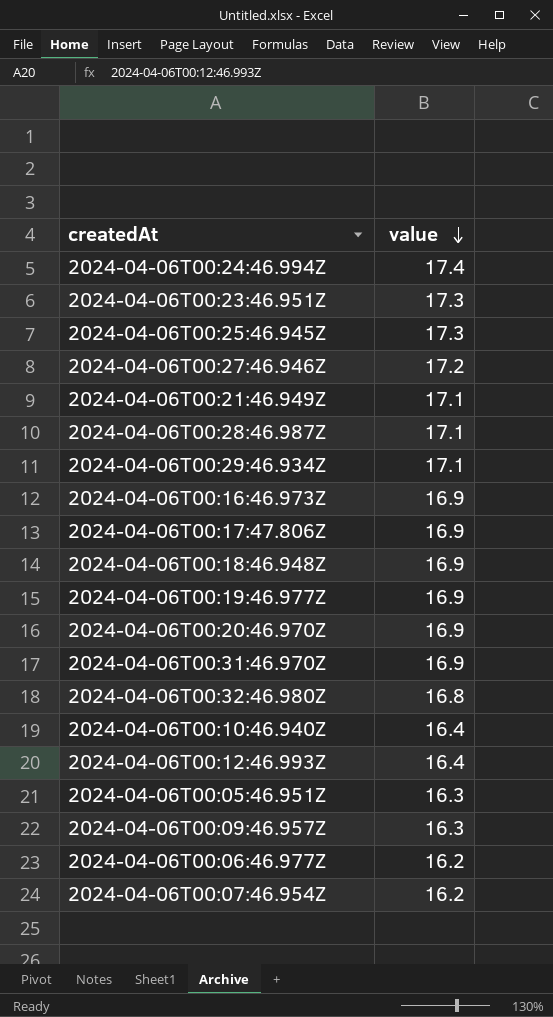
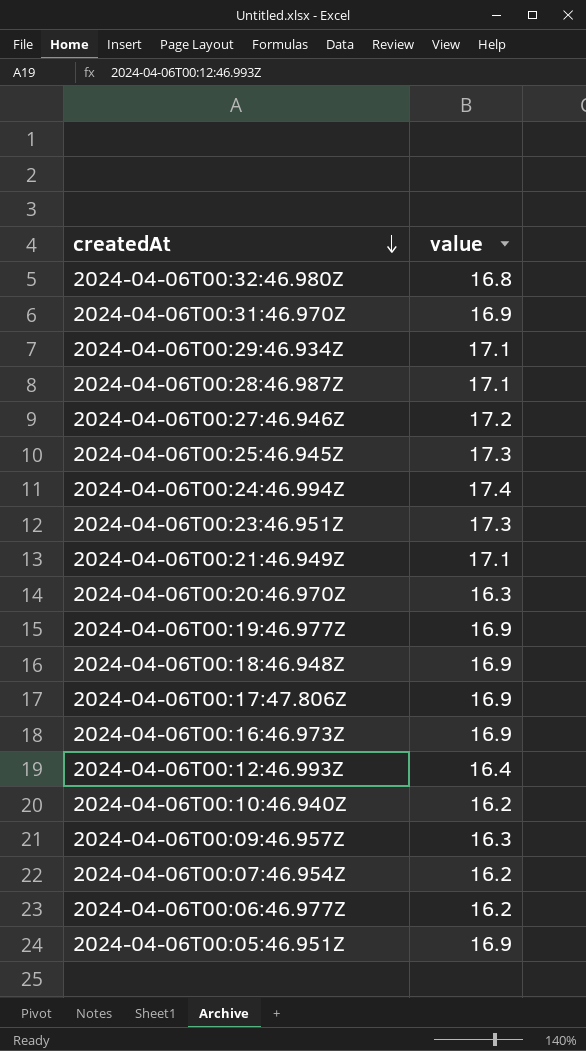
row order: value descending -> createdAt descending
2024-04-06T00:20:46.970Z | value: 16.9 -> 16.3
2024-04-06T00:10:46.940Z | value: 16.4 -> 16.2
2024-04-06T00:05:46.951Z | value: 16.3 -> 16.9

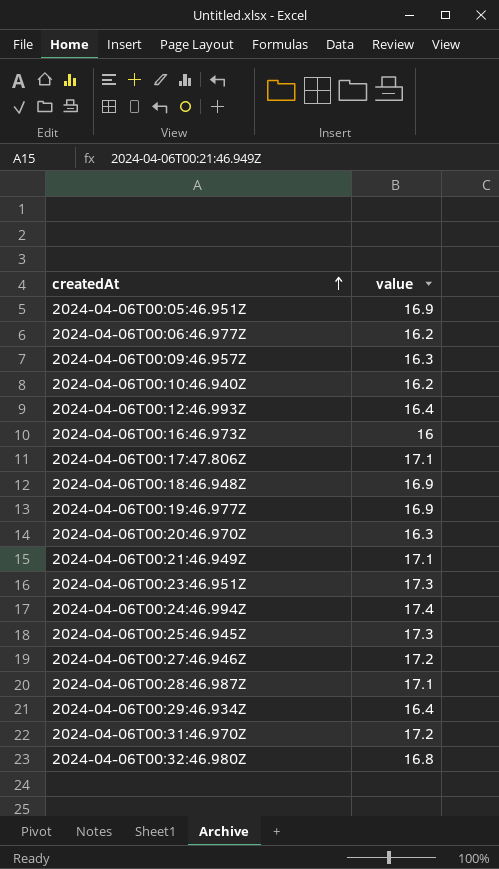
row order: createdAt descending -> createdAt ascending
row 2024-04-06T00:07:46.954Z: 16.2 -> none
2024-04-06T00:16:46.973Z | value: 16.9 -> 16
2024-04-06T00:17:47.806Z | value: 16.9 -> 17.1
2024-04-06T00:29:46.934Z | value: 17.1 -> 16.4
2024-04-06T00:31:46.970Z | value: 16.9 -> 17.2

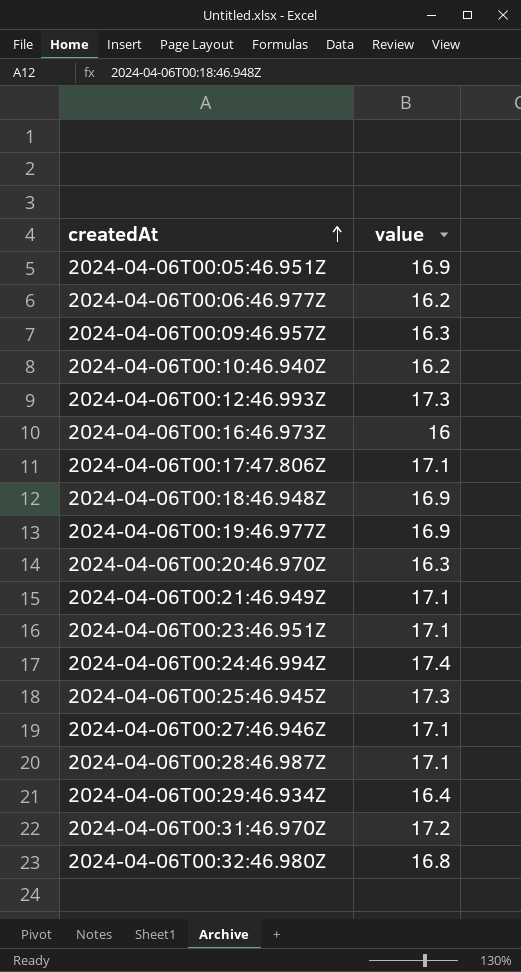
2024-04-06T00:12:46.993Z | value: 16.4 -> 17.3
2024-04-06T00:23:46.951Z | value: 17.3 -> 17.1
2024-04-06T00:27:46.946Z | value: 17.2 -> 17.1

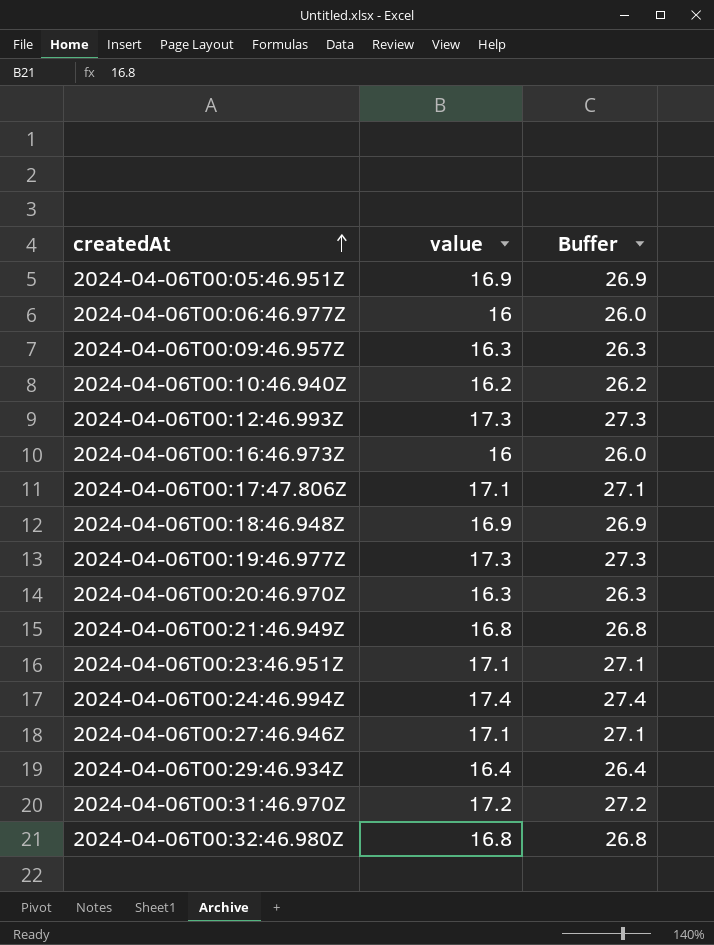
column Buffer | formula: none -> [value] + 10
row 2024-04-06T00:25:46.945Z: 17.3 -> none
row 2024-04-06T00:28:46.987Z: 17.1 -> none
2024-04-06T00:06:46.977Z | value: 16.2 -> 16
2024-04-06T00:19:46.977Z | value: 16.9 -> 17.3
2024-04-06T00:21:46.949Z | value: 17.1 -> 16.8

